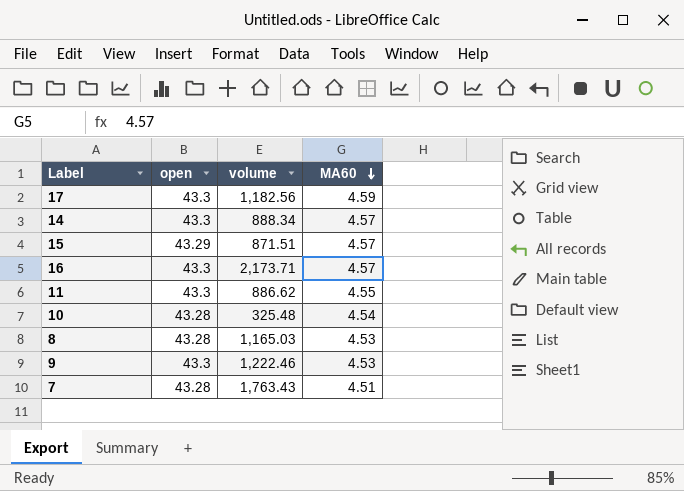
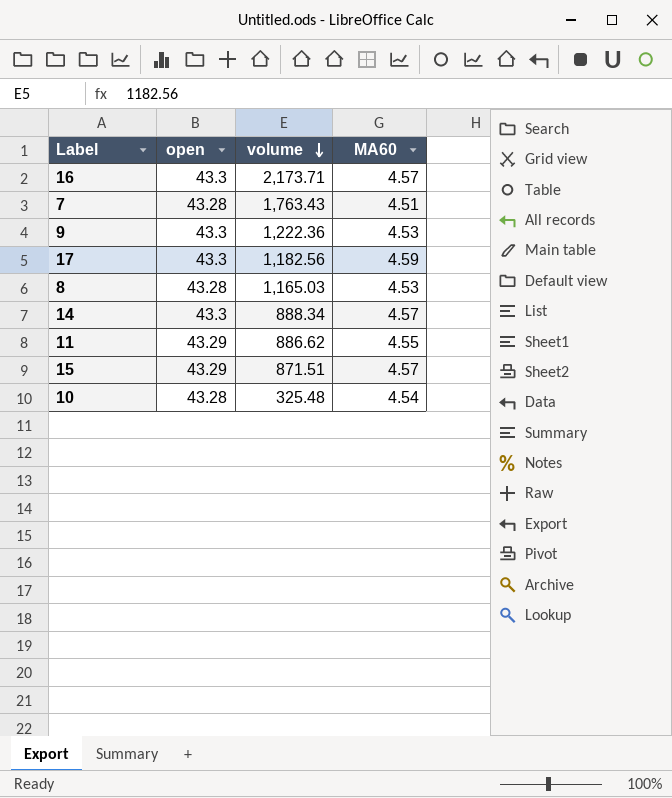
row order: MA60 descending -> volume descending
9 | volume: 1,222.46 -> 1,222.36
11 | open: 43.3 -> 43.29

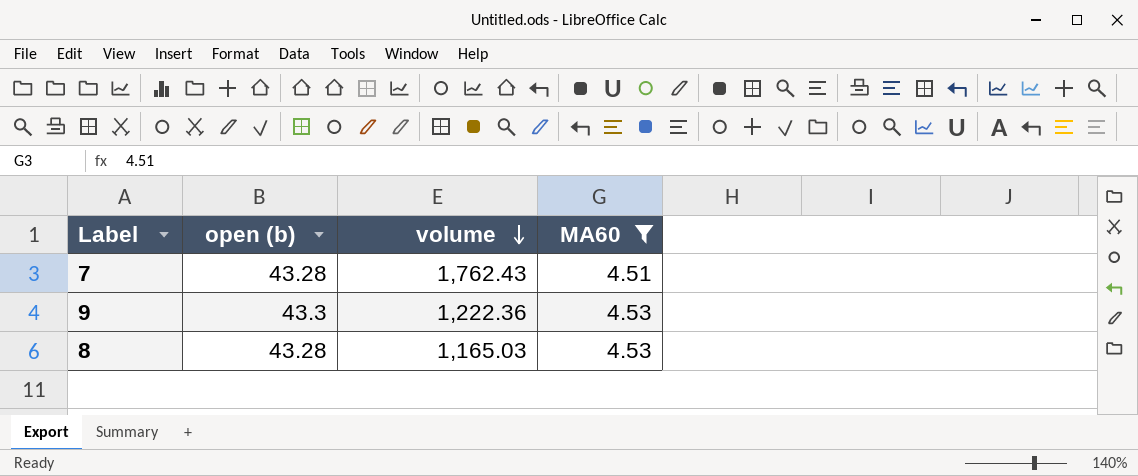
filter: none -> MA60 <= 4.53
column name: open -> open (b)
7 | volume: 1,763.43 -> 1,762.43

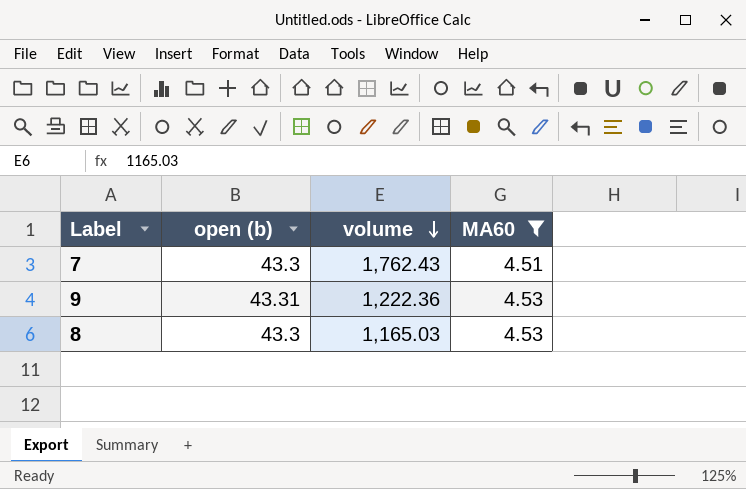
7 | open (b): 43.28 -> 43.3
9 | open (b): 43.3 -> 43.31
8 | open (b): 43.28 -> 43.3

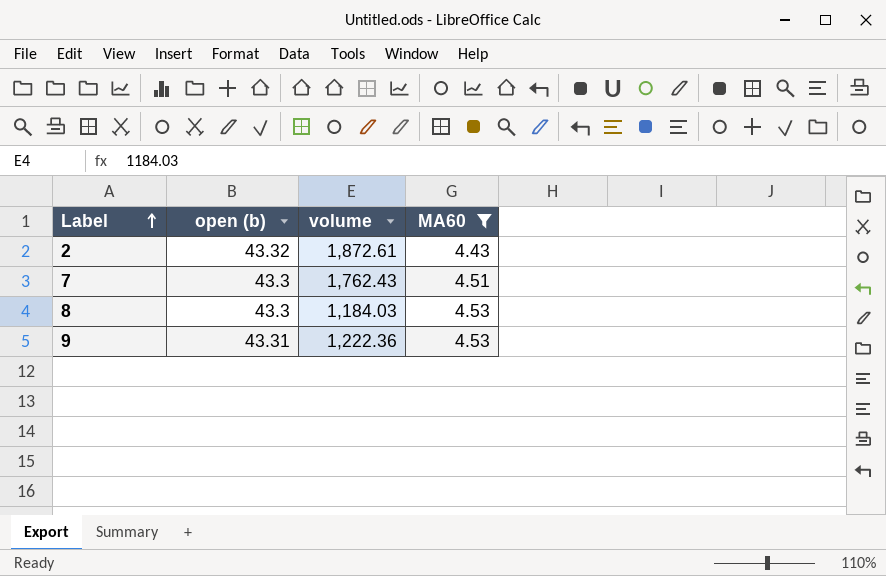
row order: volume descending -> Label ascending
row 2: none -> 43.32 | 1,872.61 | 4.43
8 | volume: 1,165.03 -> 1,184.03

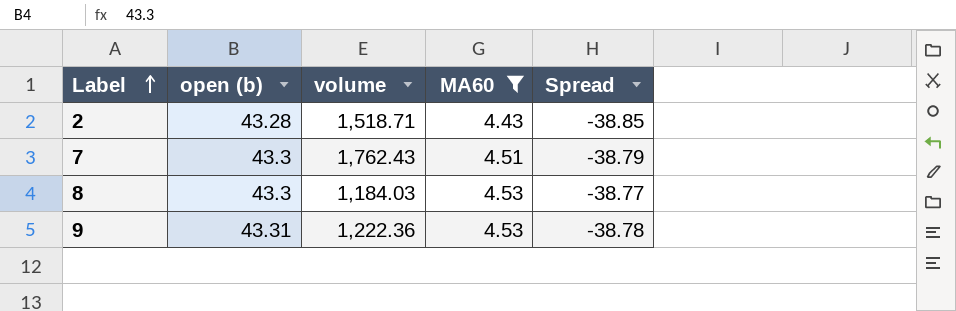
column Spread | formula: none -> [MA60] - [open (b)]
2 | open (b): 43.32 -> 43.28
2 | volume: 1,872.61 -> 1,518.71

